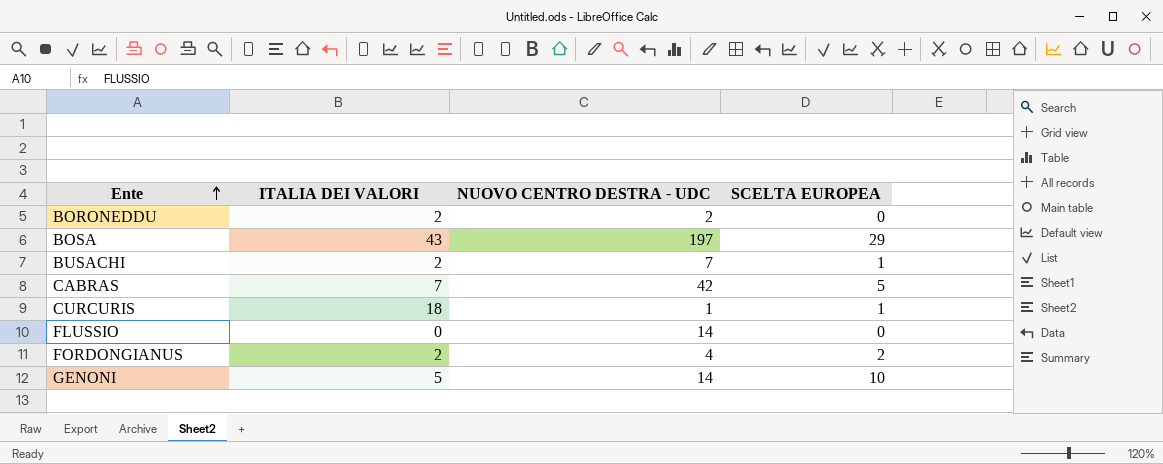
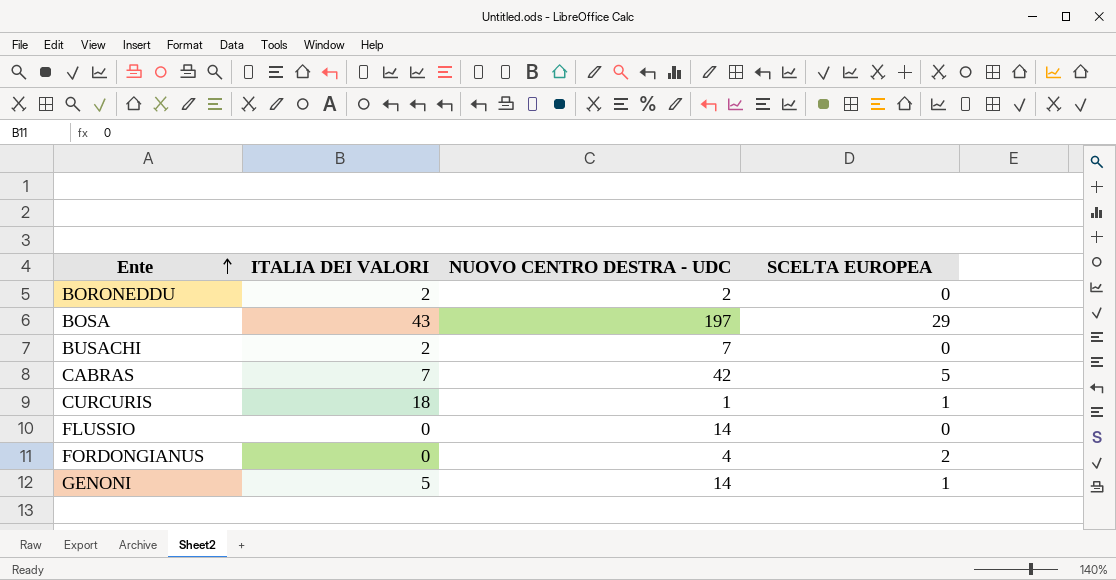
BUSACHI | SCELTA EUROPEA: 1 -> 0
FORDONGIANUS | ITALIA DEI VALORI: 2 -> 0
GENONI | SCELTA EUROPEA: 10 -> 1

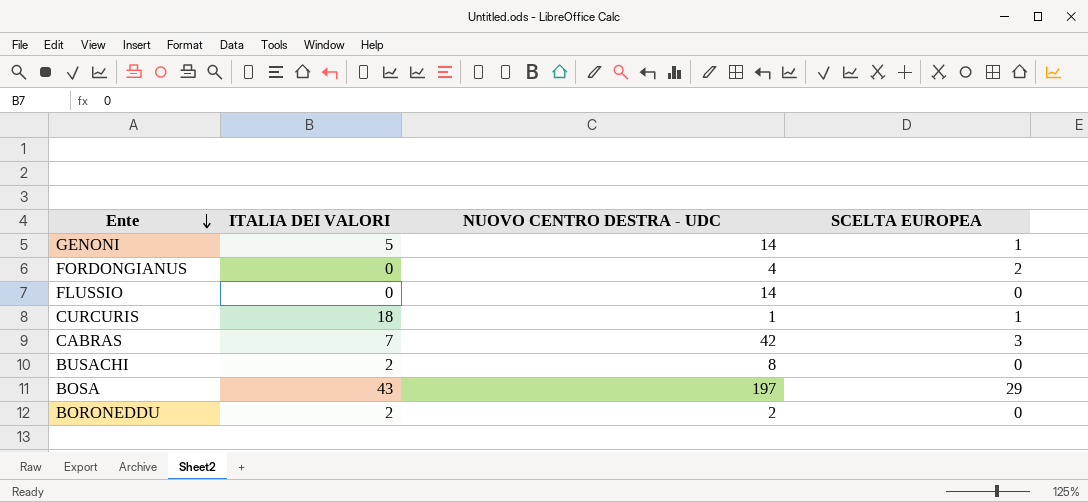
row order: Ente ascending -> Ente descending
CABRAS | SCELTA EUROPEA: 5 -> 3
BUSACHI | NUOVO CENTRO DESTRA - UDC: 7 -> 8

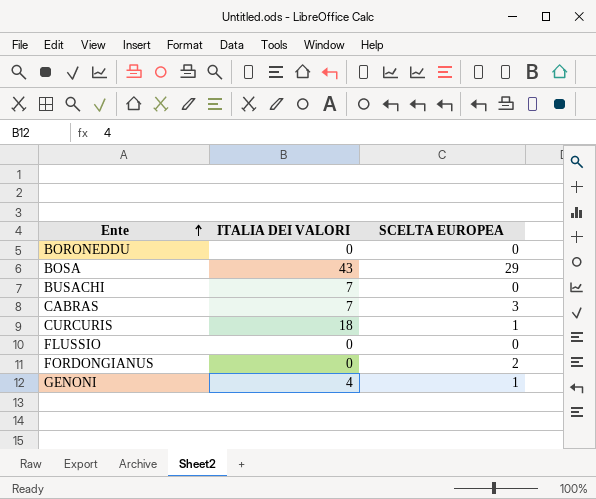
row order: Ente descending -> Ente ascending
column NUOVO CENTRO DESTRA - UDC | position: 3 -> none
BORONEDDU | ITALIA DEI VALORI: 2 -> 0
BUSACHI | ITALIA DEI VALORI: 2 -> 7
GENONI | ITALIA DEI VALORI: 5 -> 4

